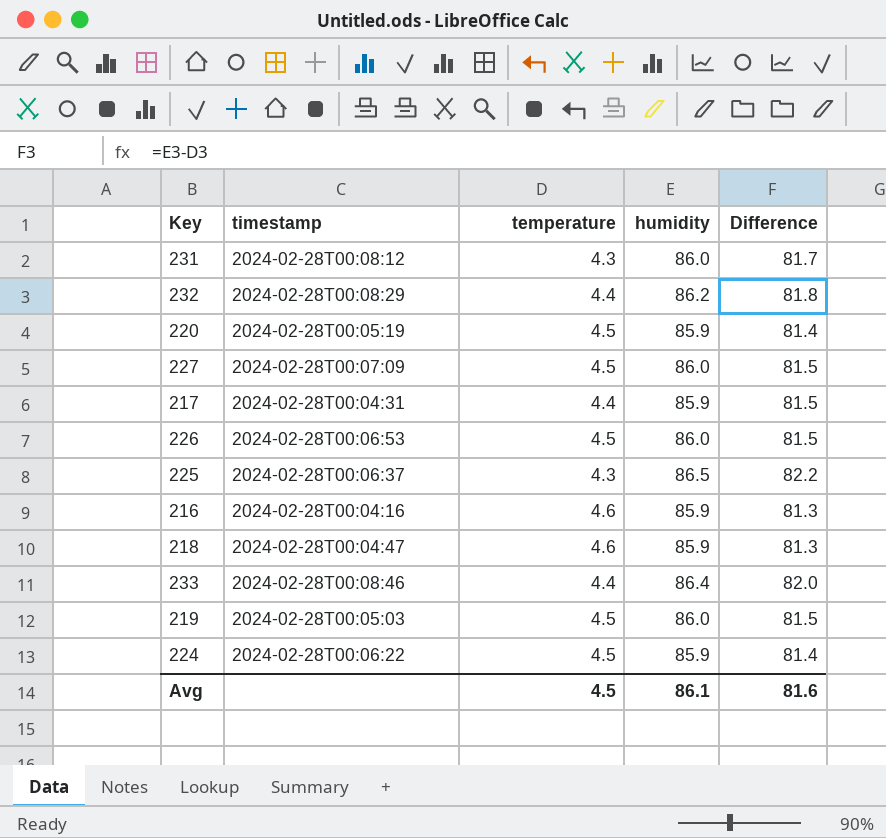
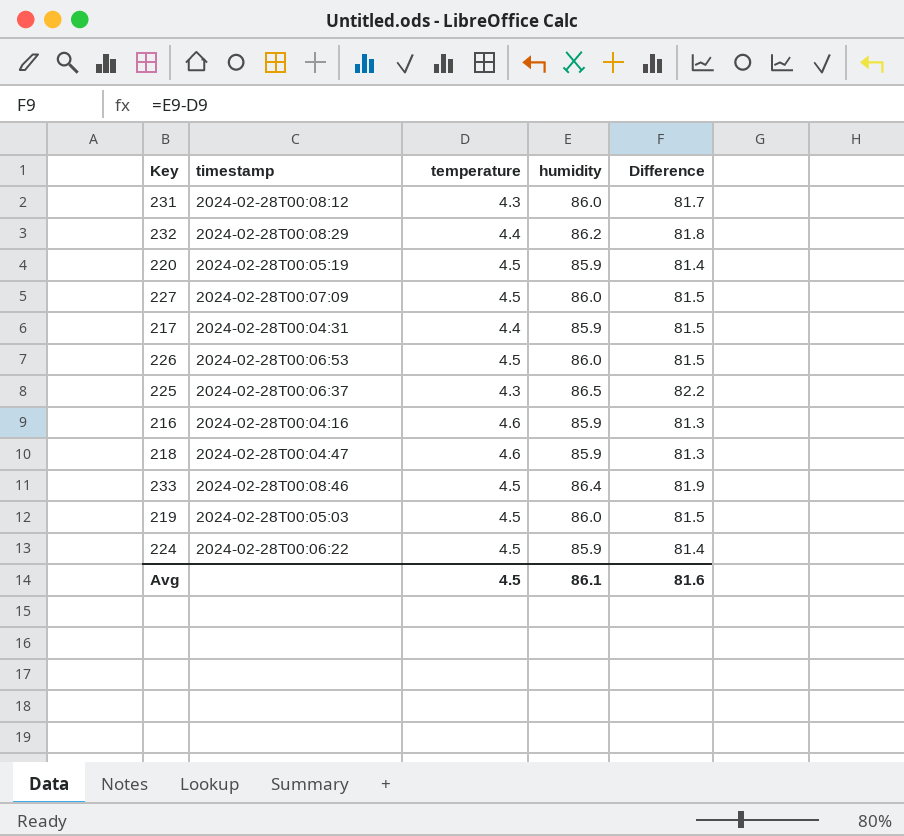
233 | temperature: 4.4 -> 4.5
233 | Difference: 82.0 -> 81.9

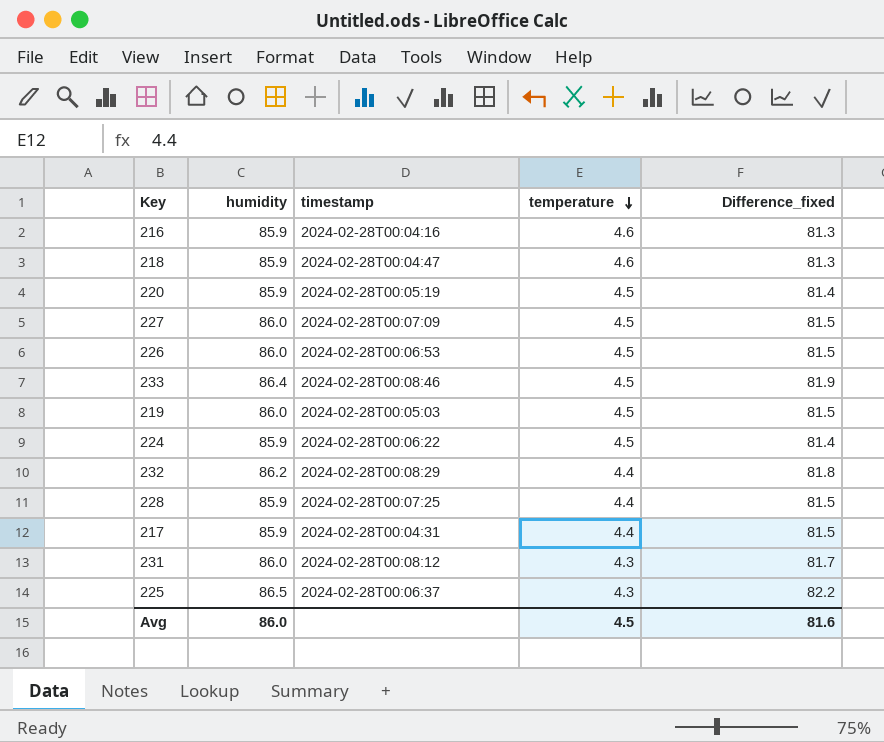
row order: none -> temperature descending
column humidity | position: 4 -> 2
column name: Difference -> Difference_fixed
row 228: none -> 85.9 | 2024-02-28T00:07:25 | 4.4 | 81.5
Avg | humidity: 86.1 -> 86.0

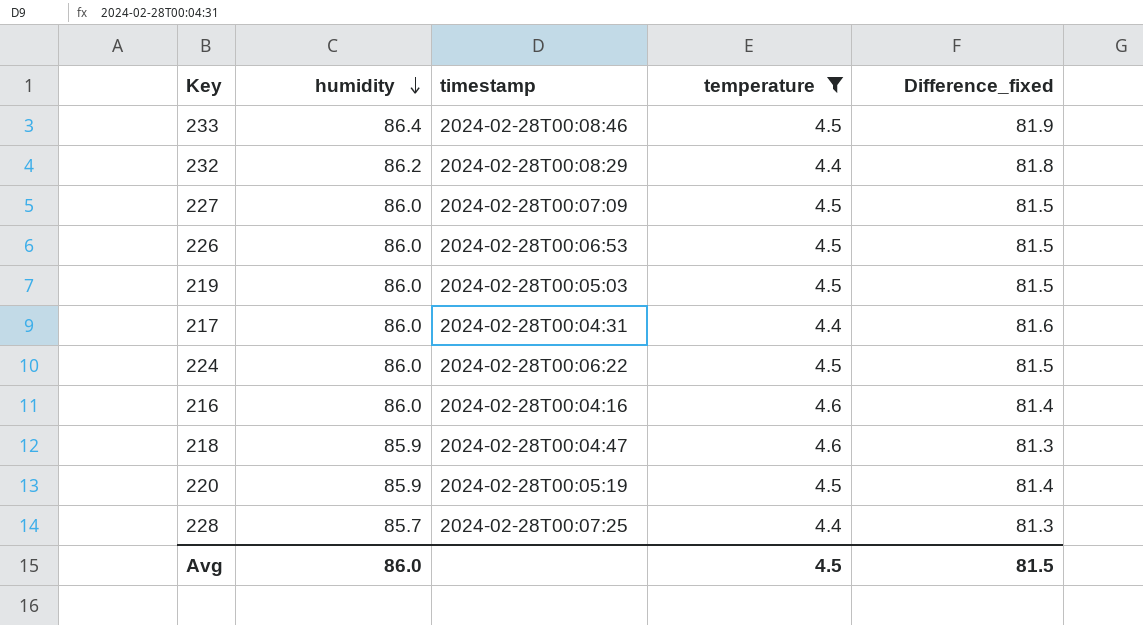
filter: none -> temperature != 4.3
row order: temperature descending -> humidity descending
217 | humidity: 85.9 -> 86.0
217 | Difference_fixed: 81.5 -> 81.6
224 | humidity: 85.9 -> 86.0
224 | Difference_fixed: 81.4 -> 81.5
216 | humidity: 85.9 -> 86.0
216 | Difference_fixed: 81.3 -> 81.4
228 | humidity: 85.9 -> 85.7
228 | Difference_fixed: 81.5 -> 81.3
Avg | Difference_fixed: 81.6 -> 81.5

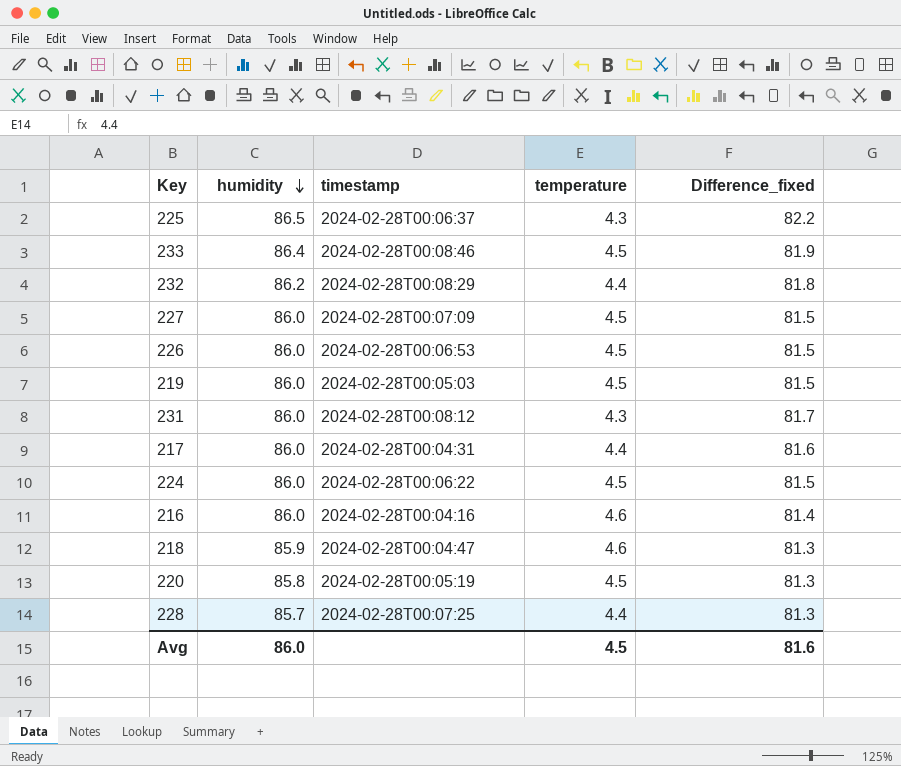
filter: temperature != 4.3 -> none
220 | humidity: 85.9 -> 85.8
220 | Difference_fixed: 81.4 -> 81.3
Avg | Difference_fixed: 81.5 -> 81.6

